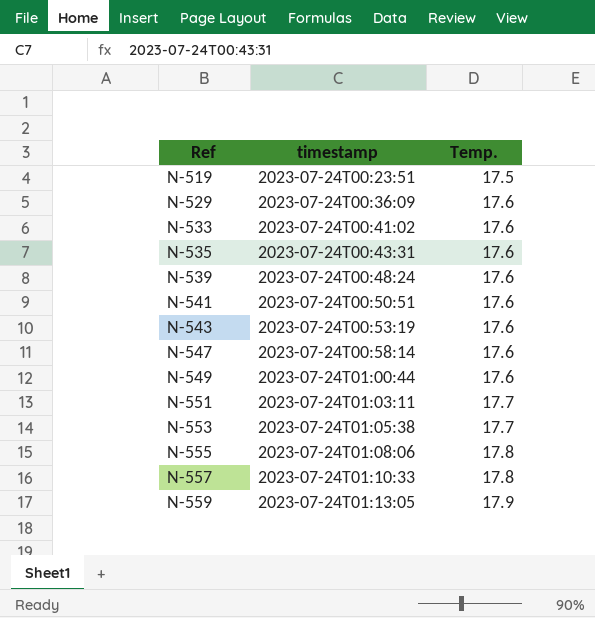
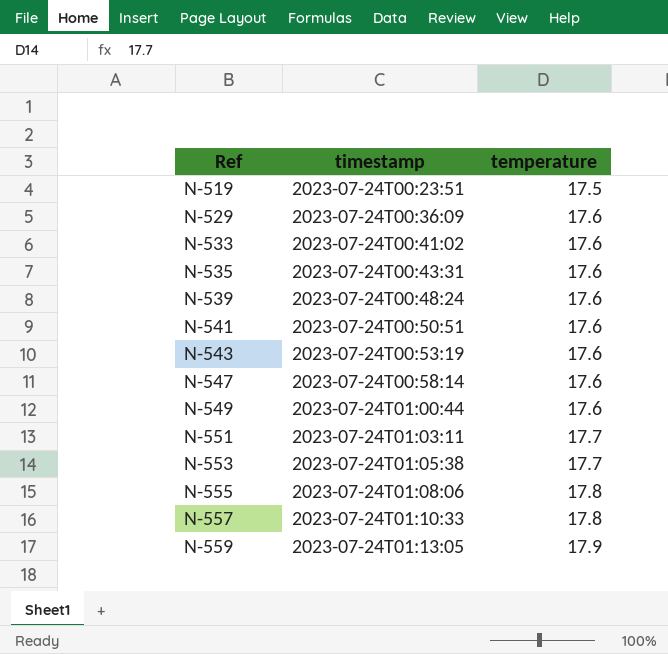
column name: Temp. -> temperature

